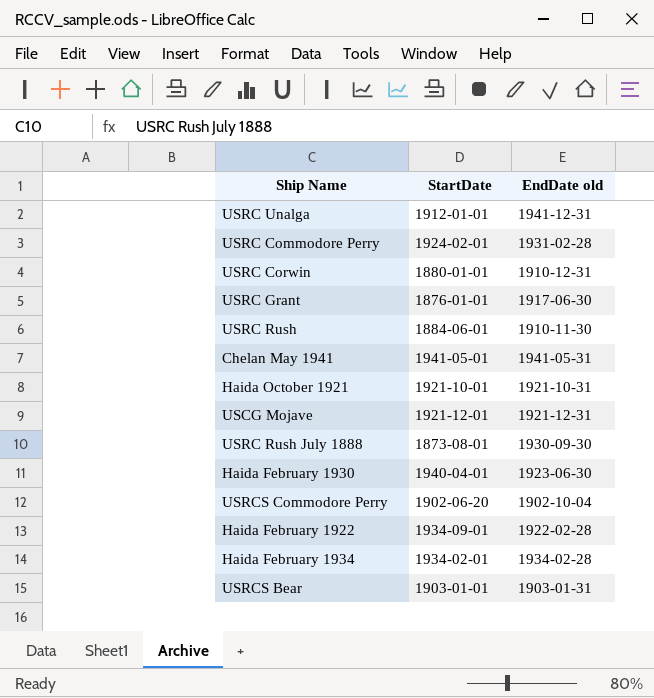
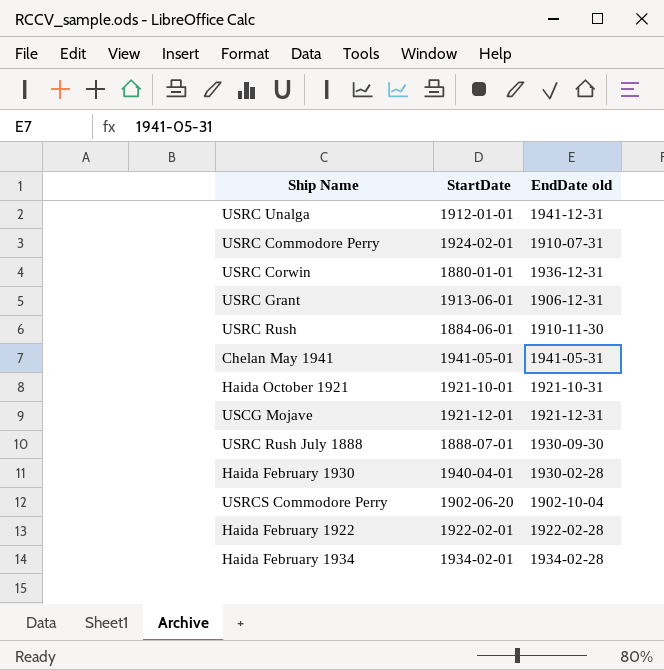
row USRCS Bear: 1903-01-01 | 1903-01-31 -> none
USRC Commodore Perry | EndDate old: 1931-02-28 -> 1910-07-31
USRC Corwin | EndDate old: 1910-12-31 -> 1936-12-31
USRC Grant | StartDate: 1876-01-01 -> 1913-06-01
USRC Grant | EndDate old: 1917-06-30 -> 1906-12-31
USRC Rush July 1888 | StartDate: 1873-08-01 -> 1888-07-01
Haida February 1930 | EndDate old: 1923-06-30 -> 1930-02-28
Haida February 1922 | StartDate: 1934-09-01 -> 1922-02-01

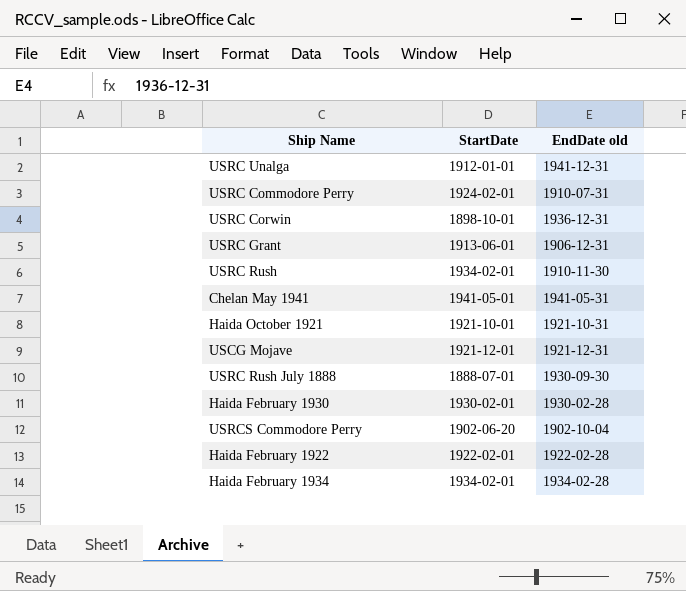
USRC Corwin | StartDate: 1880-01-01 -> 1898-10-01
USRC Rush | StartDate: 1884-06-01 -> 1934-02-01
Haida February 1930 | StartDate: 1940-04-01 -> 1930-02-01

